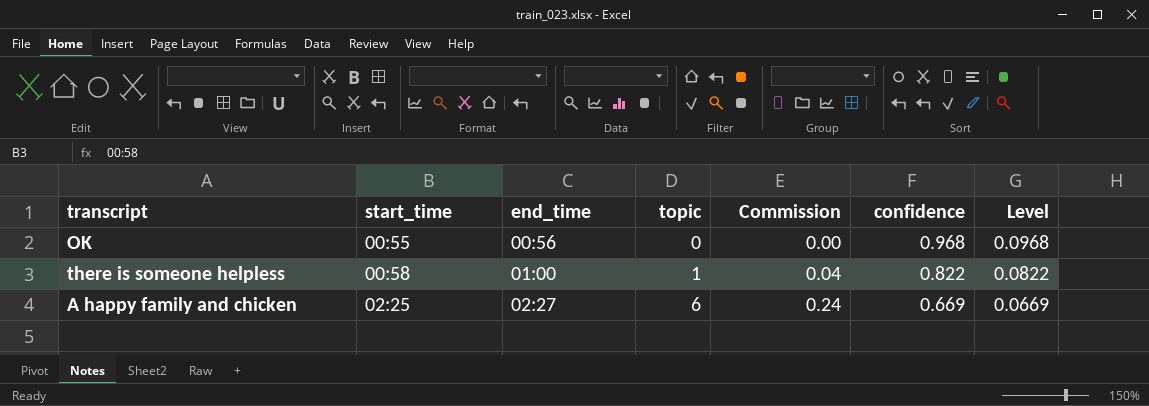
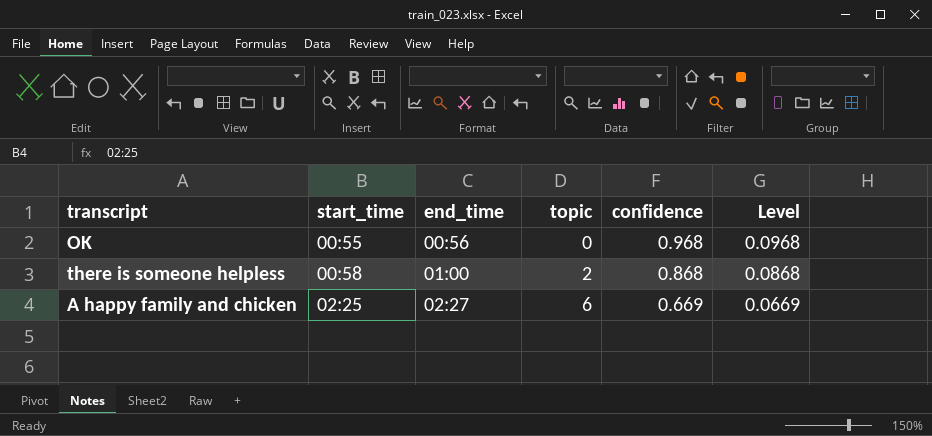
column Commission | formula: [topic] * 0.04 -> none
there is someone helpless | topic: 1 -> 2
there is someone helpless | confidence: 0.822 -> 0.868
there is someone helpless | Level: 0.0822 -> 0.0868

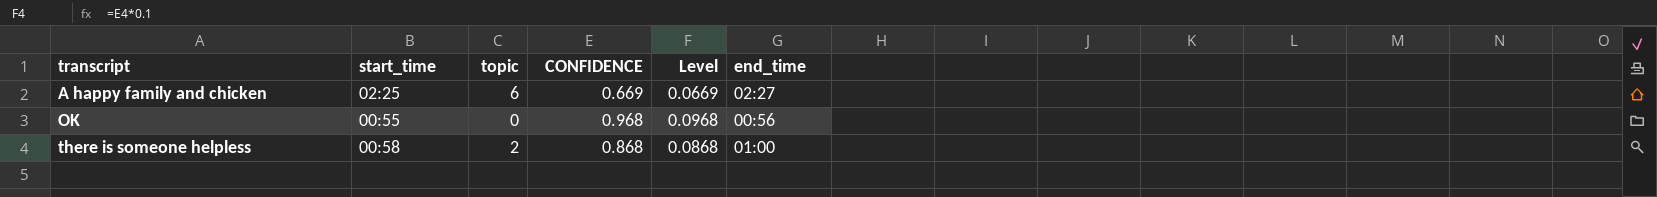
row order: start_time ascending -> transcript ascending
column name: confidence -> CONFIDENCE
column end_time | position: 3 -> 6

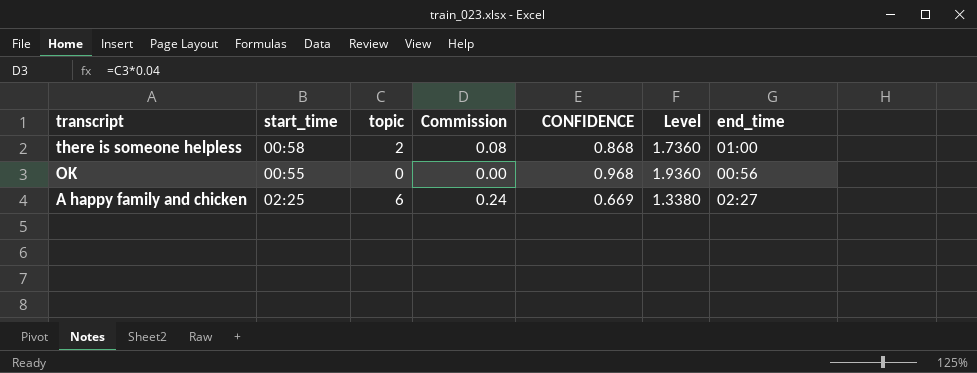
row order: transcript ascending -> transcript descending
column Commission | formula: none -> [topic] * 0.04
column Level | formula: [CONFIDENCE] * 0.1 -> [CONFIDENCE] * 2

